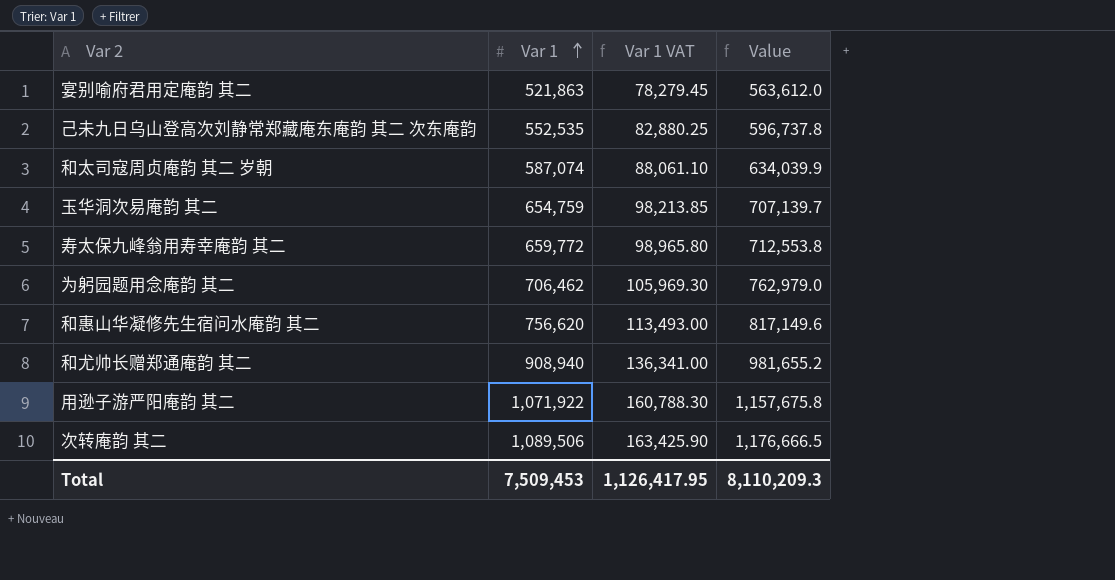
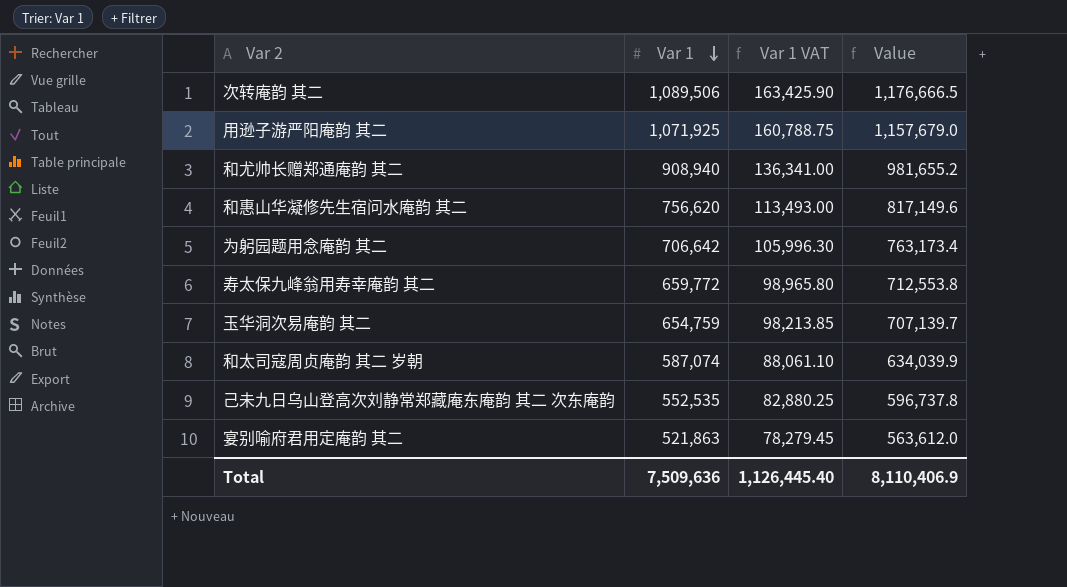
row order: Var 1 ascending -> Var 1 descending
用逊子游严阳庵韵 其二 | Var 1: 1,071,922 -> 1,071,925
用逊子游严阳庵韵 其二 | Var 1 VAT: 160,788.30 -> 160,788.75
用逊子游严阳庵韵 其二 | Value: 1,157,675.8 -> 1,157,679.0
为躬园题用念庵韵 其二 | Var 1: 706,462 -> 706,642
为躬园题用念庵韵 其二 | Var 1 VAT: 105,969.30 -> 105,996.30
为躬园题用念庵韵 其二 | Value: 762,979.0 -> 763,173.4
Total | Var 1: 7,509,453 -> 7,509,636
Total | Var 1 VAT: 1,126,417.95 -> 1,126,445.40
Total | Value: 8,110,209.3 -> 8,110,406.9

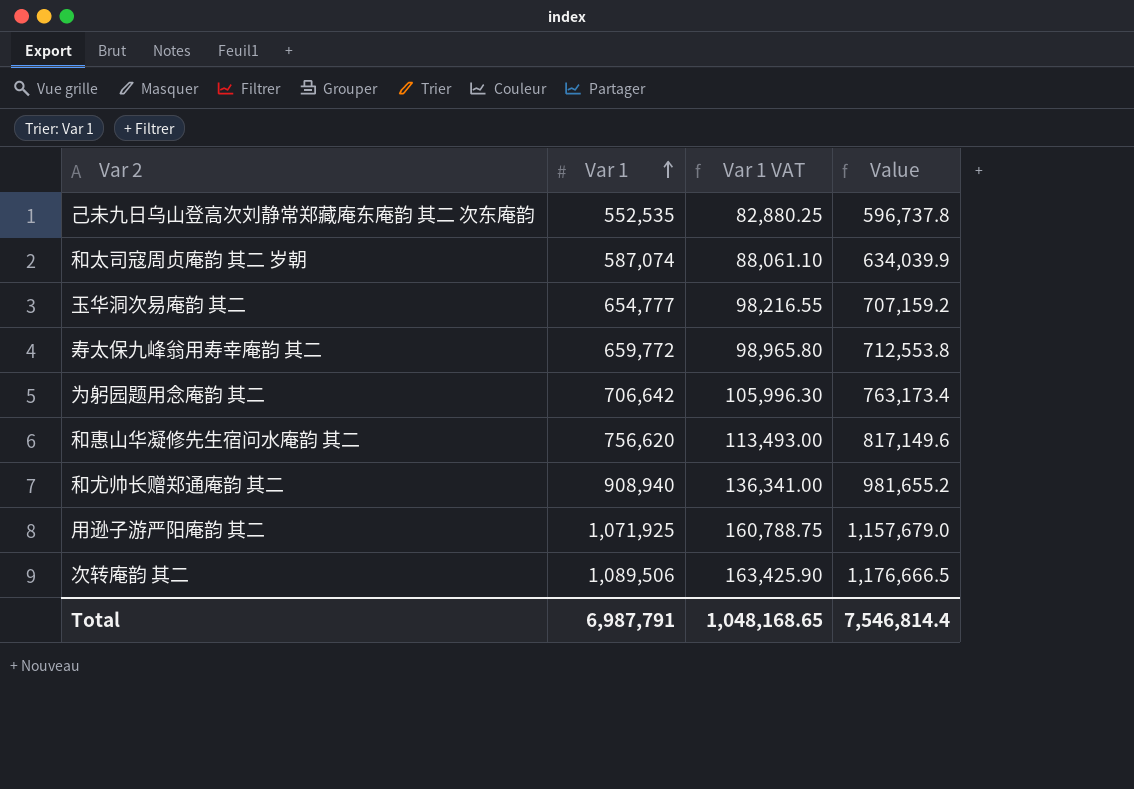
row order: Var 1 descending -> Var 1 ascending
row 宴别喻府君用定庵韵 其二: 521,863 | 78,279.45 | 563,612.0 -> none
玉华洞次易庵韵 其二 | Var 1: 654,759 -> 654,777
玉华洞次易庵韵 其二 | Var 1 VAT: 98,213.85 -> 98,216.55
玉华洞次易庵韵 其二 | Value: 707,139.7 -> 707,159.2
Total | Var 1: 7,509,636 -> 6,987,791
Total | Var 1 VAT: 1,126,445.40 -> 1,048,168.65
Total | Value: 8,110,406.9 -> 7,546,814.4

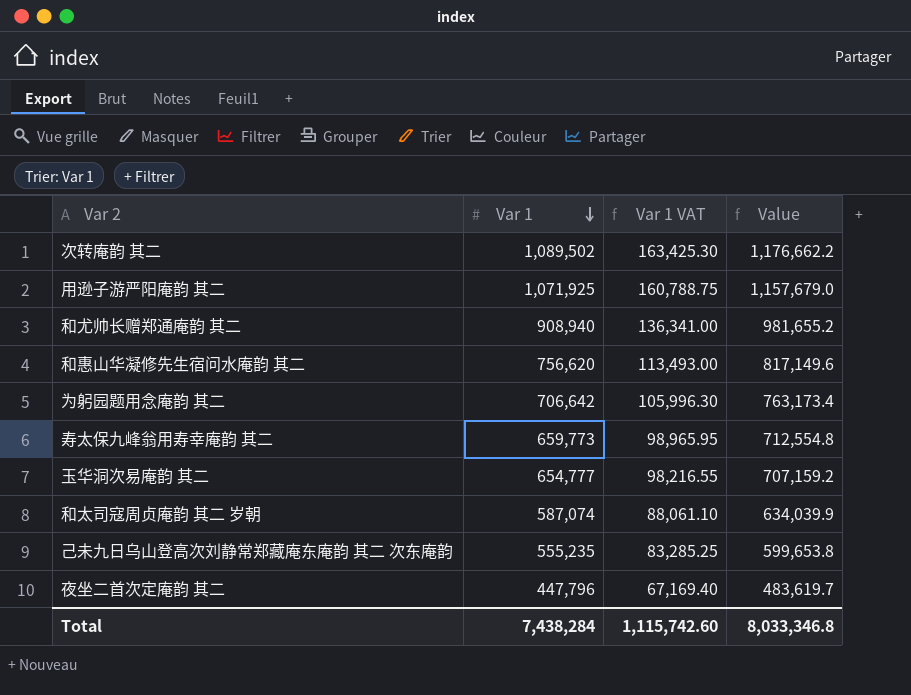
row order: Var 1 ascending -> Var 1 descending
次转庵韵 其二 | Var 1: 1,089,506 -> 1,089,502
次转庵韵 其二 | Var 1 VAT: 163,425.90 -> 163,425.30
次转庵韵 其二 | Value: 1,176,666.5 -> 1,176,662.2
寿太保九峰翁用寿幸庵韵 其二 | Var 1: 659,772 -> 659,773
寿太保九峰翁用寿幸庵韵 其二 | Var 1 VAT: 98,965.80 -> 98,965.95
寿太保九峰翁用寿幸庵韵 其二 | Value: 712,553.8 -> 712,554.8
己未九日乌山登高次刘静常郑藏庵东庵韵 其二 次东庵韵 | Var 1: 552,535 -> 555,235
己未九日乌山登高次刘静常郑藏庵东庵韵 其二 次东庵韵 | Var 1 VAT: 82,880.25 -> 83,285.25
己未九日乌山登高次刘静常郑藏庵东庵韵 其二 次东庵韵 | Value: 596,737.8 -> 599,653.8
row 夜坐二首次定庵韵 其二: none -> 447,796 | 67,169.40 | 483,619.7
Total | Var 1: 6,987,791 -> 7,438,284
Total | Var 1 VAT: 1,048,168.65 -> 1,115,742.60
Total | Value: 7,546,814.4 -> 8,033,346.8

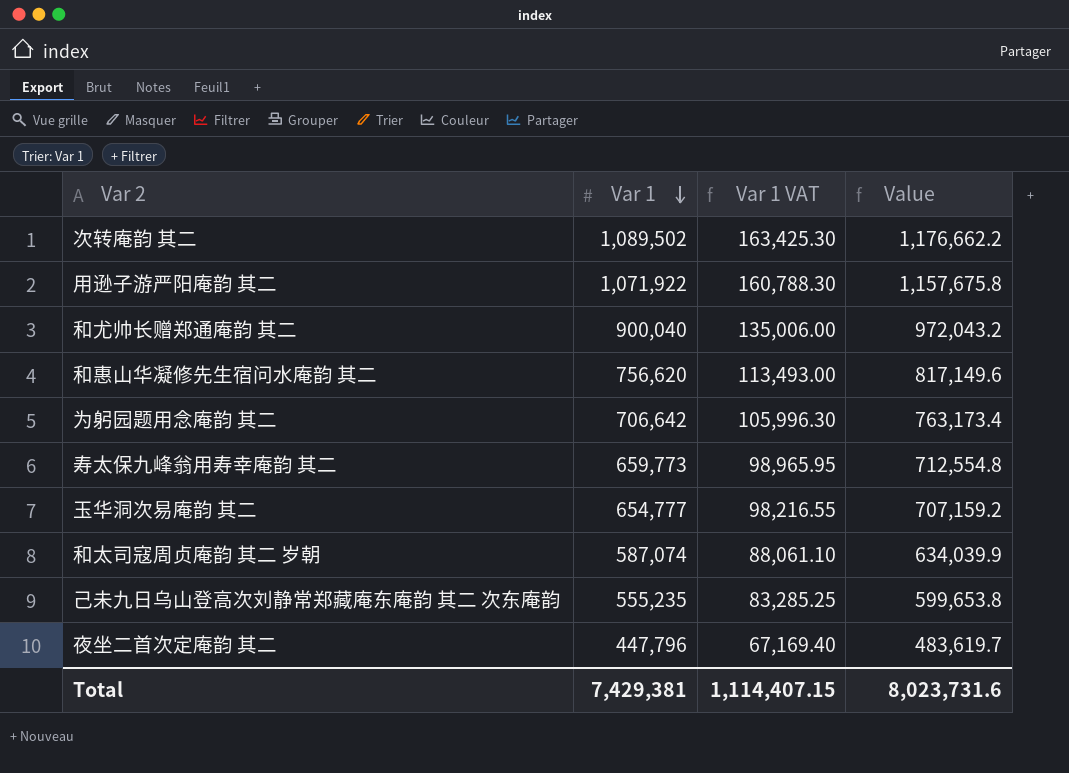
用逊子游严阳庵韵 其二 | Var 1: 1,071,925 -> 1,071,922
用逊子游严阳庵韵 其二 | Var 1 VAT: 160,788.75 -> 160,788.30
用逊子游严阳庵韵 其二 | Value: 1,157,679.0 -> 1,157,675.8
和尤帅长赠郑通庵韵 其二 | Var 1: 908,940 -> 900,040
和尤帅长赠郑通庵韵 其二 | Var 1 VAT: 136,341.00 -> 135,006.00
和尤帅长赠郑通庵韵 其二 | Value: 981,655.2 -> 972,043.2
Total | Var 1: 7,438,284 -> 7,429,381
Total | Var 1 VAT: 1,115,742.60 -> 1,114,407.15
Total | Value: 8,033,346.8 -> 8,023,731.6

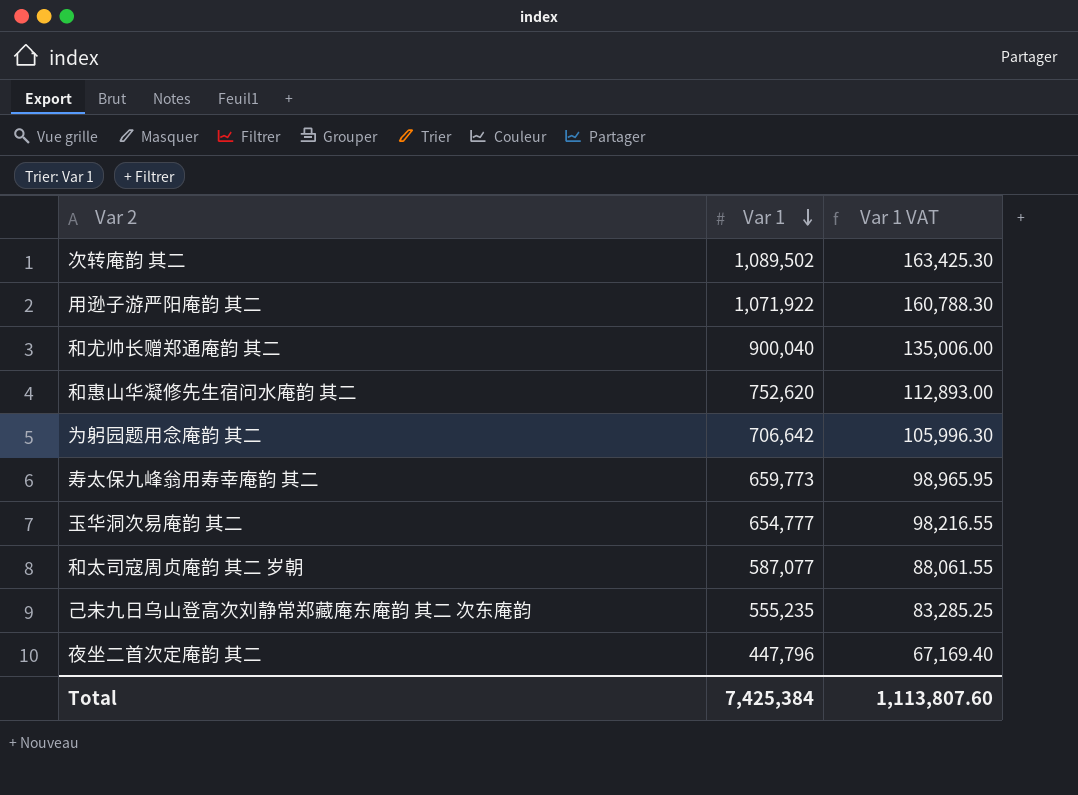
column Value | formula: [Var 1] * 1.08 -> none
和惠山华凝修先生宿问水庵韵 其二 | Var 1: 756,620 -> 752,620
和惠山华凝修先生宿问水庵韵 其二 | Var 1 VAT: 113,493.00 -> 112,893.00
和太司寇周贞庵韵 其二 岁朝 | Var 1: 587,074 -> 587,077
和太司寇周贞庵韵 其二 岁朝 | Var 1 VAT: 88,061.10 -> 88,061.55
Total | Var 1: 7,429,381 -> 7,425,384
Total | Var 1 VAT: 1,114,407.15 -> 1,113,807.60

